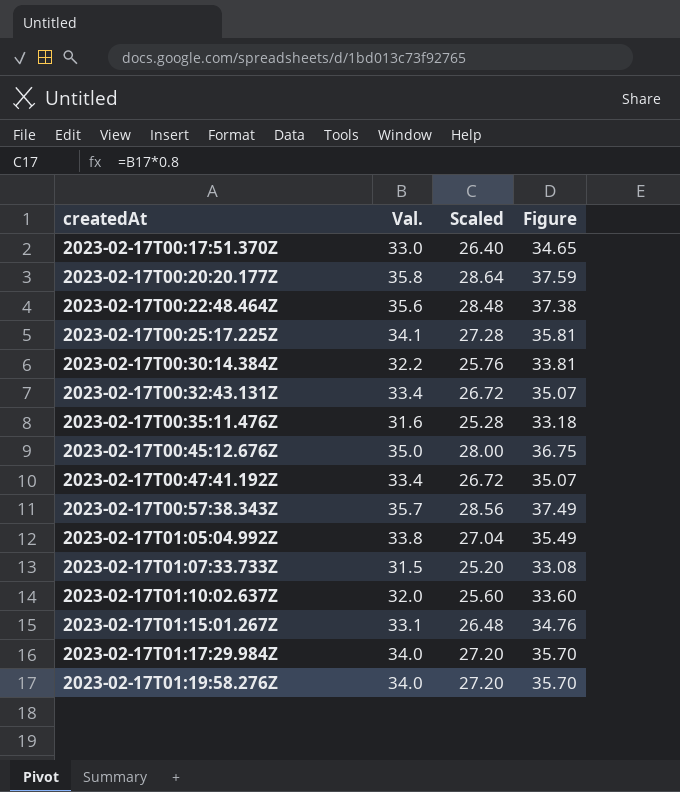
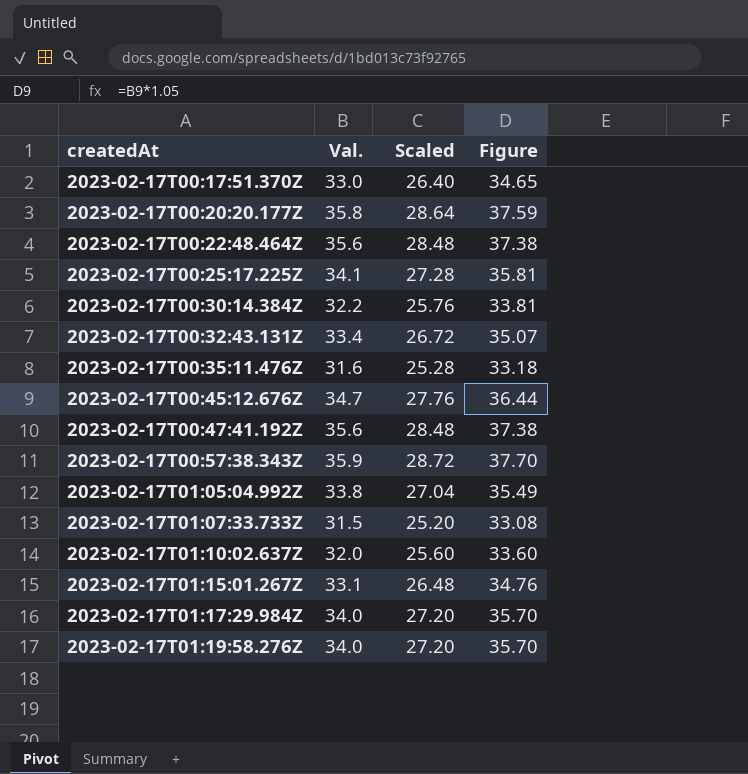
2023-02-17T00:45:12.676Z | Val.: 35.0 -> 34.7
2023-02-17T00:45:12.676Z | Scaled: 28.00 -> 27.76
2023-02-17T00:45:12.676Z | Figure: 36.75 -> 36.44
2023-02-17T00:47:41.192Z | Val.: 33.4 -> 35.6
2023-02-17T00:47:41.192Z | Scaled: 26.72 -> 28.48
2023-02-17T00:47:41.192Z | Figure: 35.07 -> 37.38
2023-02-17T00:57:38.343Z | Val.: 35.7 -> 35.9
2023-02-17T00:57:38.343Z | Scaled: 28.56 -> 28.72
2023-02-17T00:57:38.343Z | Figure: 37.49 -> 37.70

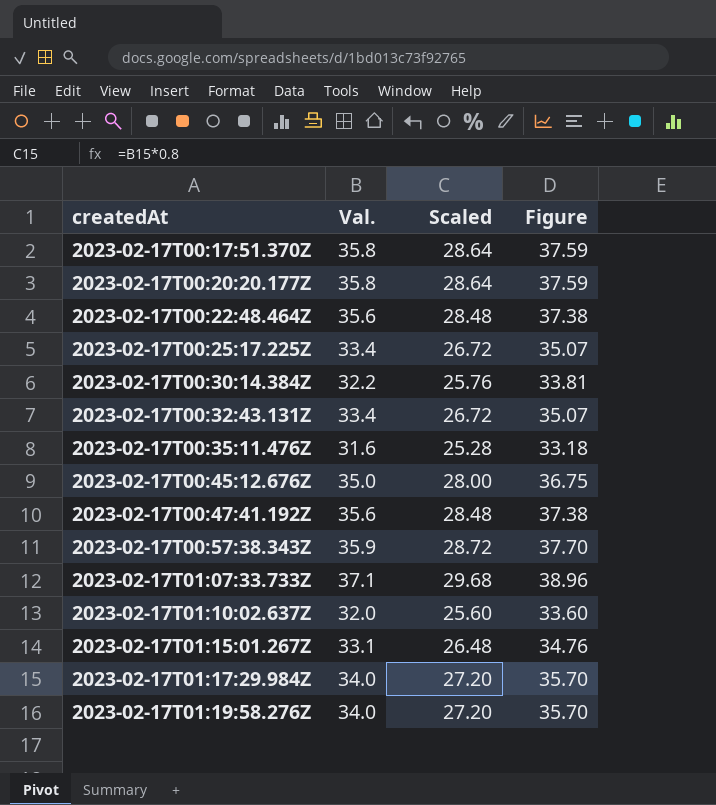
row 2023-02-17T01:05:04.992Z: 33.8 | 27.04 | 35.49 -> none
2023-02-17T00:17:51.370Z | Val.: 33.0 -> 35.8
2023-02-17T00:17:51.370Z | Scaled: 26.40 -> 28.64
2023-02-17T00:17:51.370Z | Figure: 34.65 -> 37.59
2023-02-17T00:25:17.225Z | Val.: 34.1 -> 33.4
2023-02-17T00:25:17.225Z | Scaled: 27.28 -> 26.72
2023-02-17T00:25:17.225Z | Figure: 35.81 -> 35.07
2023-02-17T00:45:12.676Z | Val.: 34.7 -> 35.0
2023-02-17T00:45:12.676Z | Scaled: 27.76 -> 28.00
2023-02-17T00:45:12.676Z | Figure: 36.44 -> 36.75
2023-02-17T01:07:33.733Z | Val.: 31.5 -> 37.1
2023-02-17T01:07:33.733Z | Scaled: 25.20 -> 29.68
2023-02-17T01:07:33.733Z | Figure: 33.08 -> 38.96

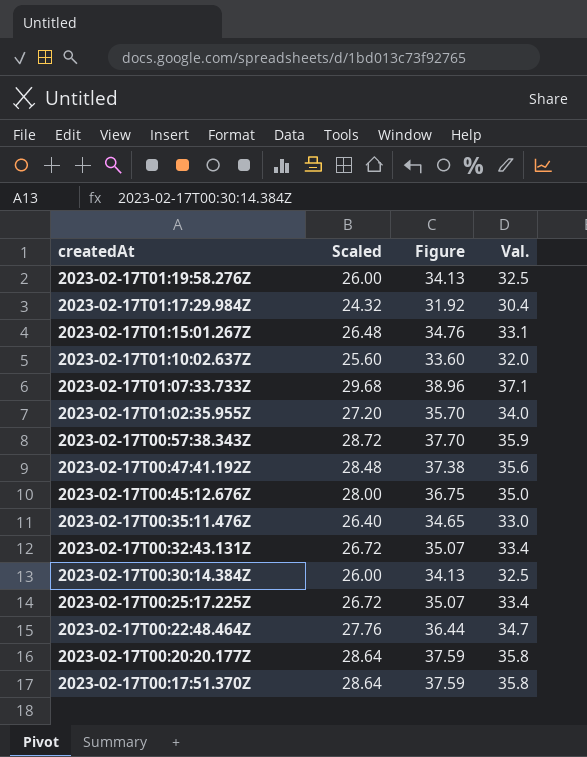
row order: createdAt ascending -> createdAt descending
column Val. | position: 2 -> 4
2023-02-17T01:19:58.276Z | Scaled: 27.20 -> 26.00
2023-02-17T01:19:58.276Z | Figure: 35.70 -> 34.13
2023-02-17T01:19:58.276Z | Val.: 34.0 -> 32.5
2023-02-17T01:17:29.984Z | Scaled: 27.20 -> 24.32
2023-02-17T01:17:29.984Z | Figure: 35.70 -> 31.92
2023-02-17T01:17:29.984Z | Val.: 34.0 -> 30.4
row 2023-02-17T01:02:35.955Z: none -> 27.20 | 35.70 | 34.0
2023-02-17T00:35:11.476Z | Scaled: 25.28 -> 26.40
2023-02-17T00:35:11.476Z | Figure: 33.18 -> 34.65
2023-02-17T00:35:11.476Z | Val.: 31.6 -> 33.0
2023-02-17T00:30:14.384Z | Scaled: 25.76 -> 26.00
2023-02-17T00:30:14.384Z | Figure: 33.81 -> 34.13
2023-02-17T00:30:14.384Z | Val.: 32.2 -> 32.5
2023-02-17T00:22:48.464Z | Scaled: 28.48 -> 27.76
2023-02-17T00:22:48.464Z | Figure: 37.38 -> 36.44
2023-02-17T00:22:48.464Z | Val.: 35.6 -> 34.7

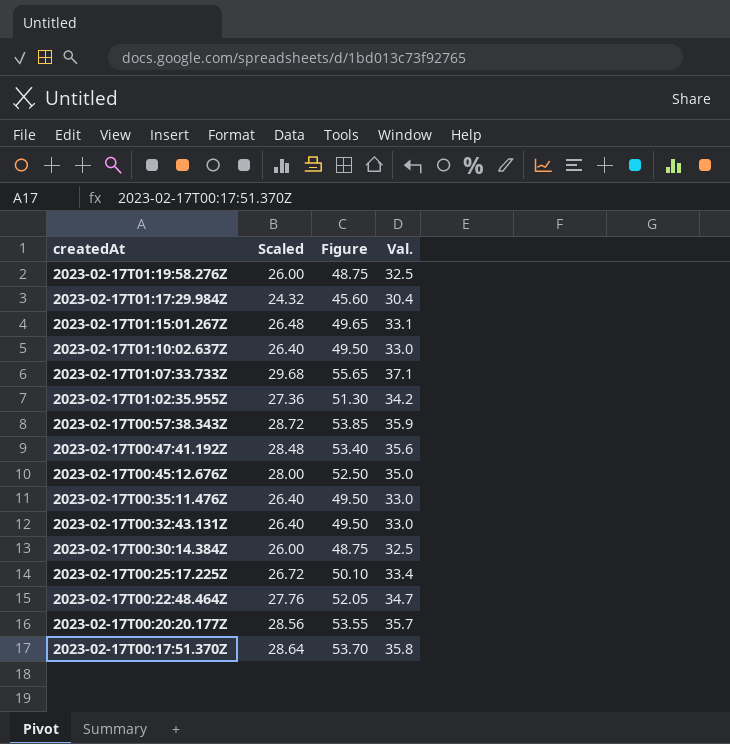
column Figure | formula: [Val.] * 1.05 -> [Val.] * 1.5
2023-02-17T01:10:02.637Z | Scaled: 25.60 -> 26.40
2023-02-17T01:10:02.637Z | Val.: 32.0 -> 33.0
2023-02-17T01:02:35.955Z | Scaled: 27.20 -> 27.36
2023-02-17T01:02:35.955Z | Val.: 34.0 -> 34.2
2023-02-17T00:32:43.131Z | Scaled: 26.72 -> 26.40
2023-02-17T00:32:43.131Z | Val.: 33.4 -> 33.0
2023-02-17T00:20:20.177Z | Scaled: 28.64 -> 28.56
2023-02-17T00:20:20.177Z | Val.: 35.8 -> 35.7

